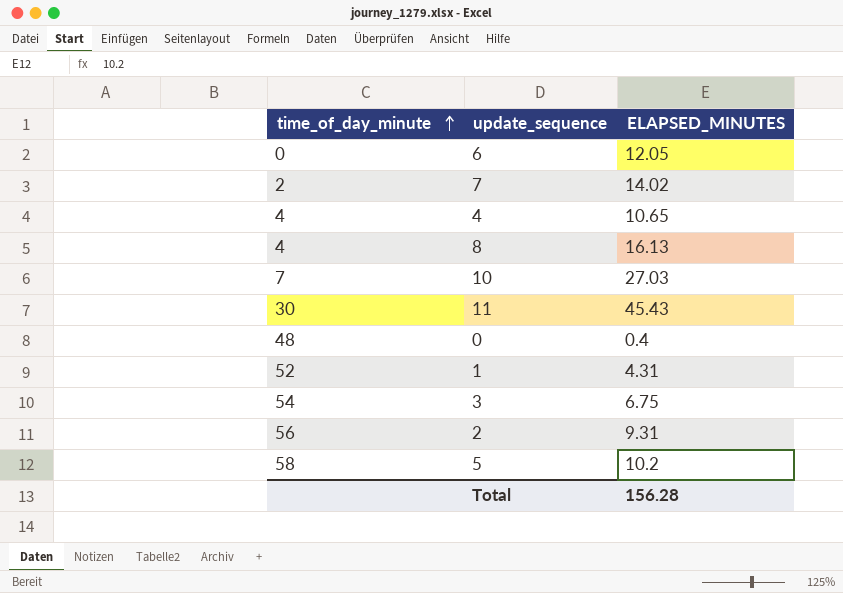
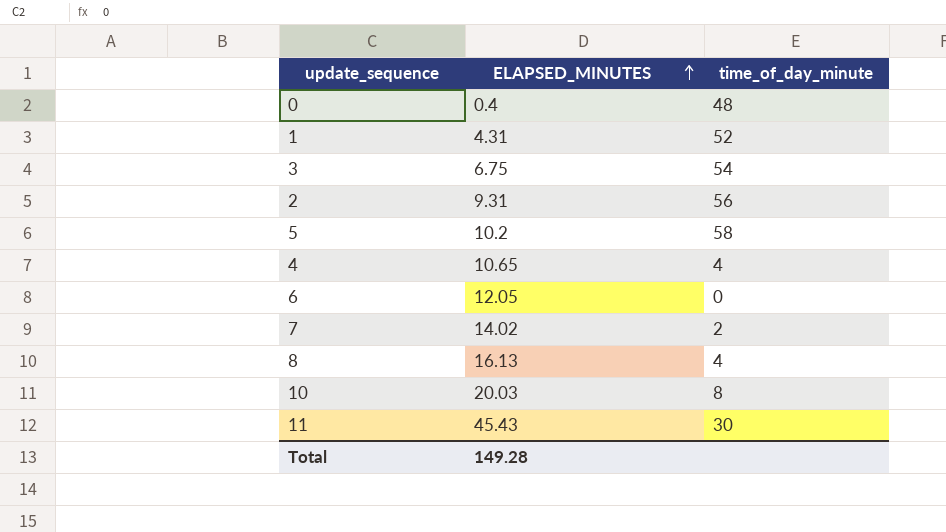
row order: time_of_day_minute ascending -> ELAPSED_MINUTES ascending
column time_of_day_minute | position: 1 -> 3
10 | ELAPSED_MINUTES: 27.03 -> 20.03
10 | time_of_day_minute: 7 -> 8
Total | ELAPSED_MINUTES: 156.28 -> 149.28

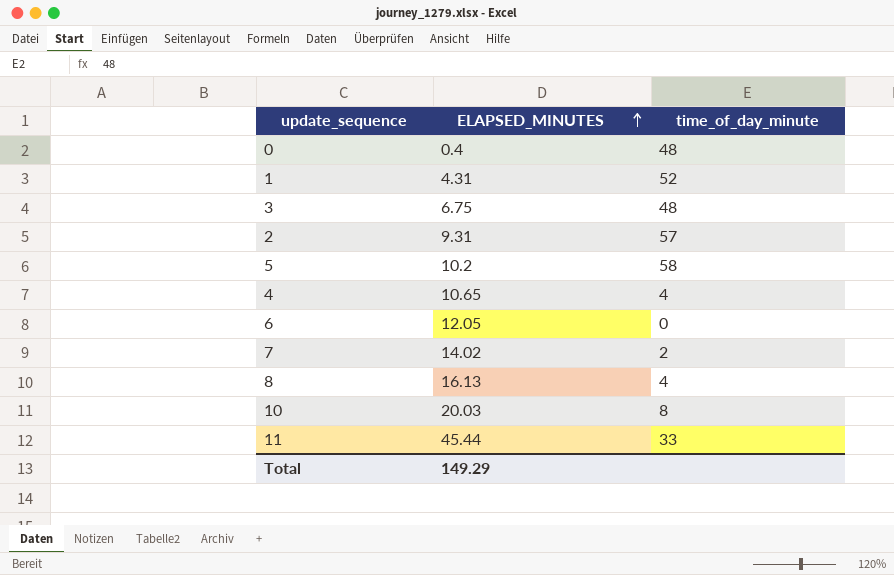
3 | time_of_day_minute: 54 -> 48
2 | time_of_day_minute: 56 -> 57
11 | ELAPSED_MINUTES: 45.43 -> 45.44
11 | time_of_day_minute: 30 -> 33
Total | ELAPSED_MINUTES: 149.28 -> 149.29

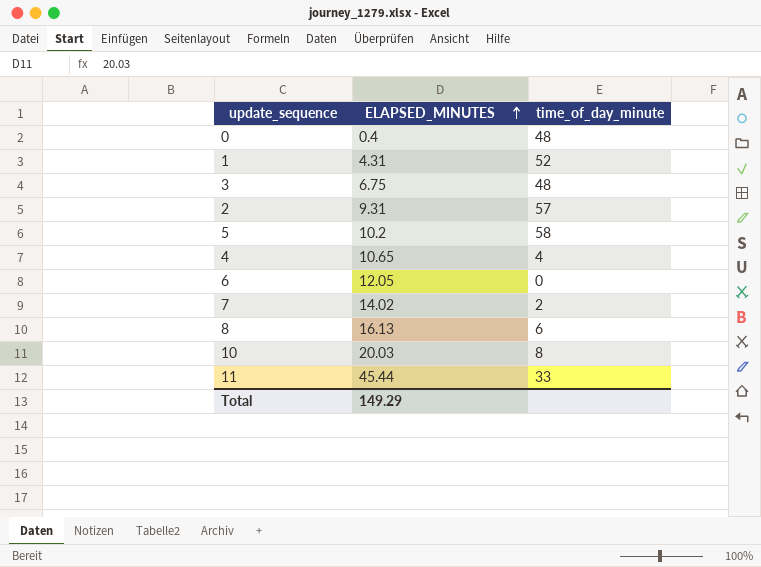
8 | time_of_day_minute: 4 -> 6

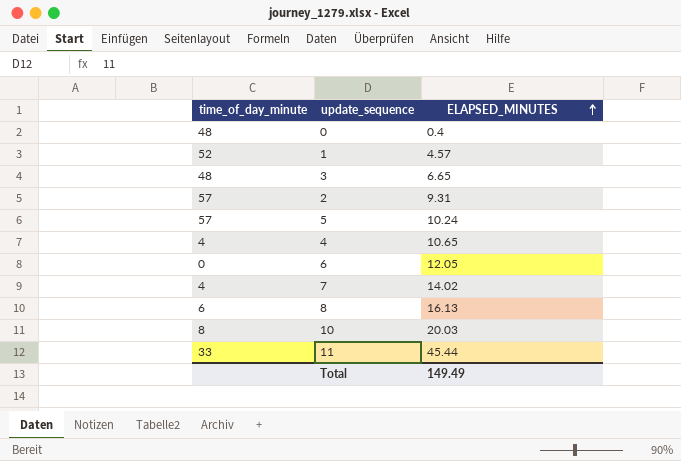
column time_of_day_minute | position: 3 -> 1
1 | ELAPSED_MINUTES: 4.31 -> 4.57
3 | ELAPSED_MINUTES: 6.75 -> 6.65
5 | time_of_day_minute: 58 -> 57
5 | ELAPSED_MINUTES: 10.2 -> 10.24
7 | time_of_day_minute: 2 -> 4
Total | ELAPSED_MINUTES: 149.29 -> 149.49

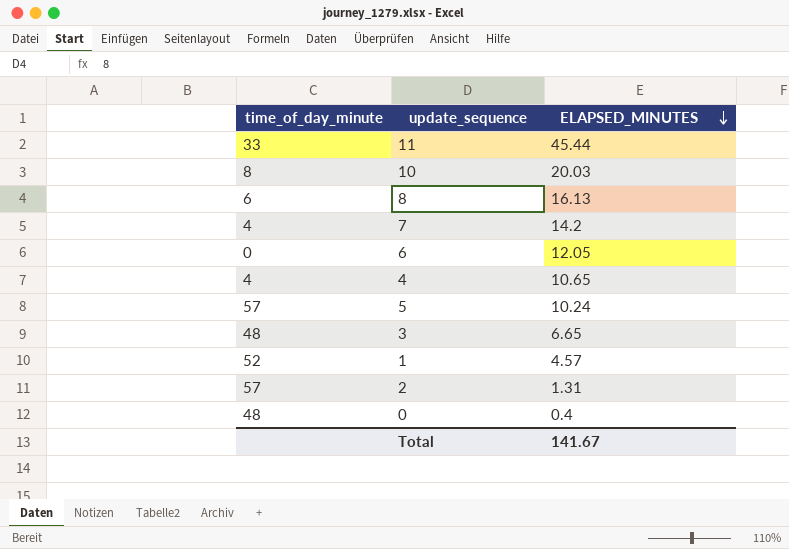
row order: ELAPSED_MINUTES ascending -> ELAPSED_MINUTES descending
7 | ELAPSED_MINUTES: 14.02 -> 14.2
2 | ELAPSED_MINUTES: 9.31 -> 1.31
Total | ELAPSED_MINUTES: 149.49 -> 141.67

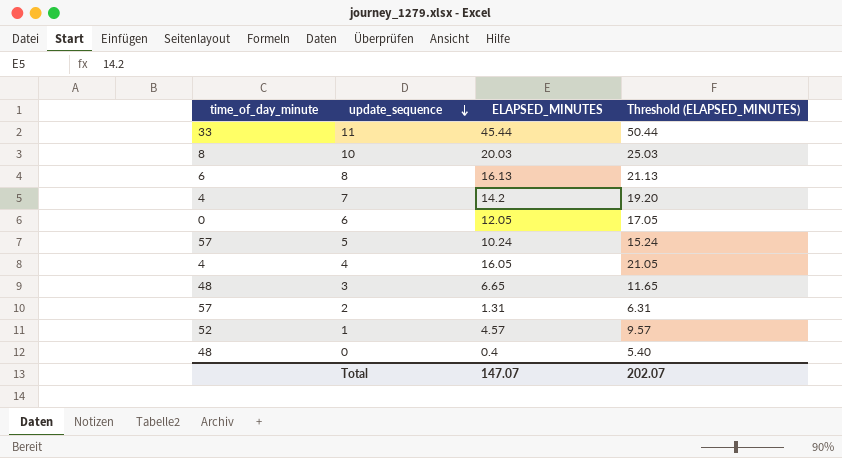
row order: ELAPSED_MINUTES descending -> update_sequence descending
column Threshold (ELAPSED_MINUTES) | formula: none -> [ELAPSED_MINUTES] + 5
4 | ELAPSED_MINUTES: 10.65 -> 16.05
Total | ELAPSED_MINUTES: 141.67 -> 147.07

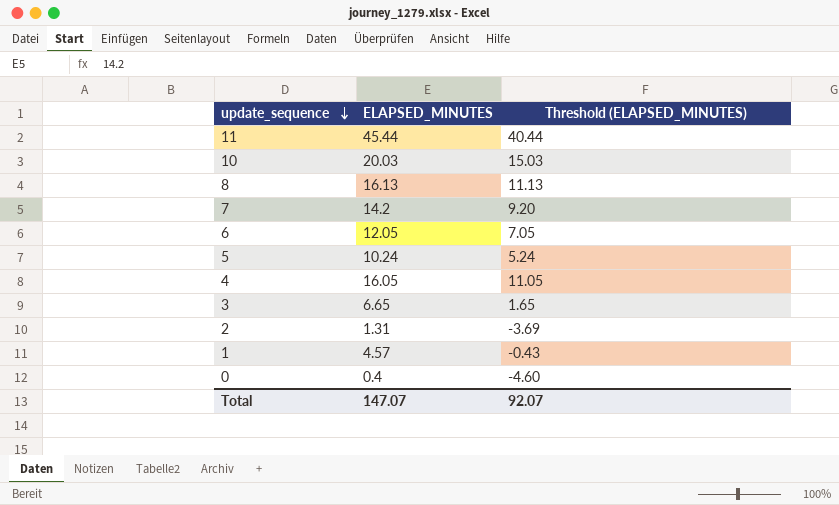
column time_of_day_minute | position: 1 -> none
column Threshold (ELAPSED_MINUTES) | formula: [ELAPSED_MINUTES] + 5 -> [ELAPSED_MINUTES] - 5
Total | Threshold (ELAPSED_MINUTES): 202.07 -> 92.07

